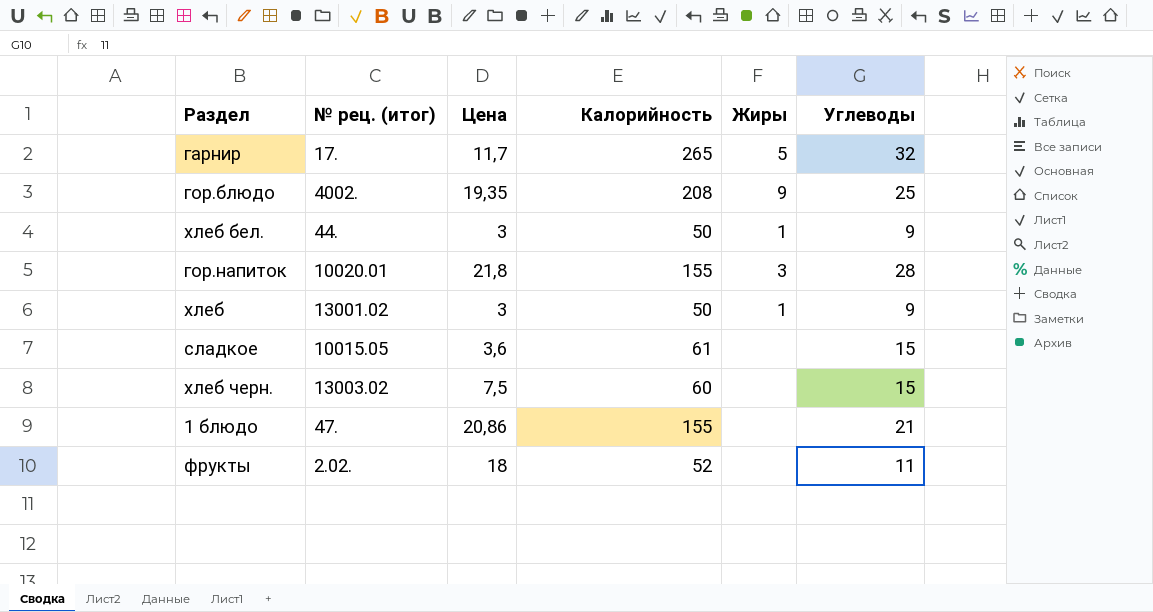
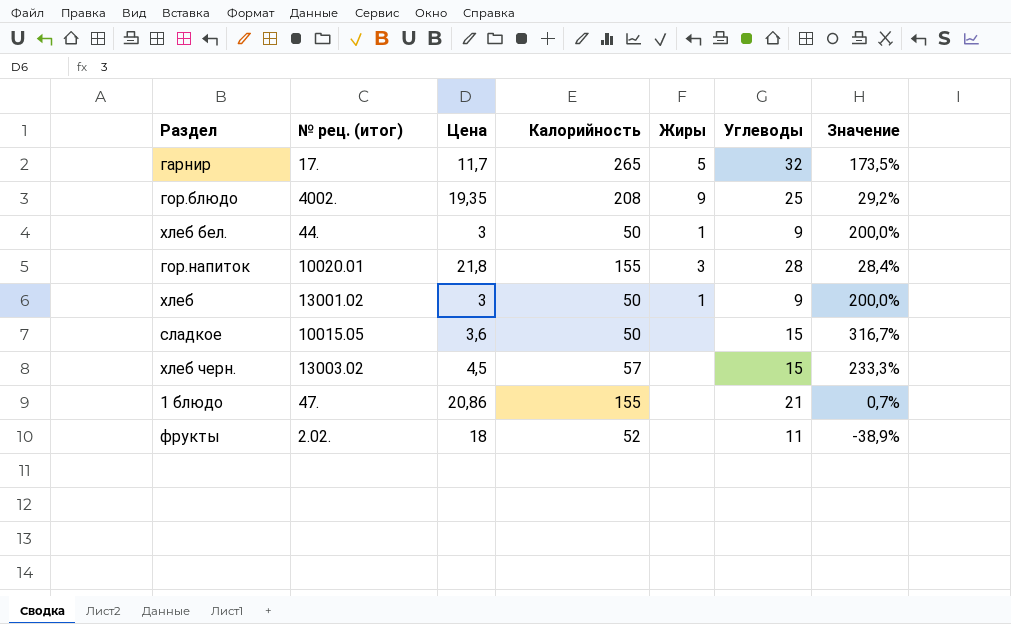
column Значение | formula: none -> ([Углеводы] - [Цена]) / [Цена]
сладкое | Калорийность: 61 -> 50
хлеб черн. | Цена: 7,5 -> 4,5
хлеб черн. | Калорийность: 60 -> 57

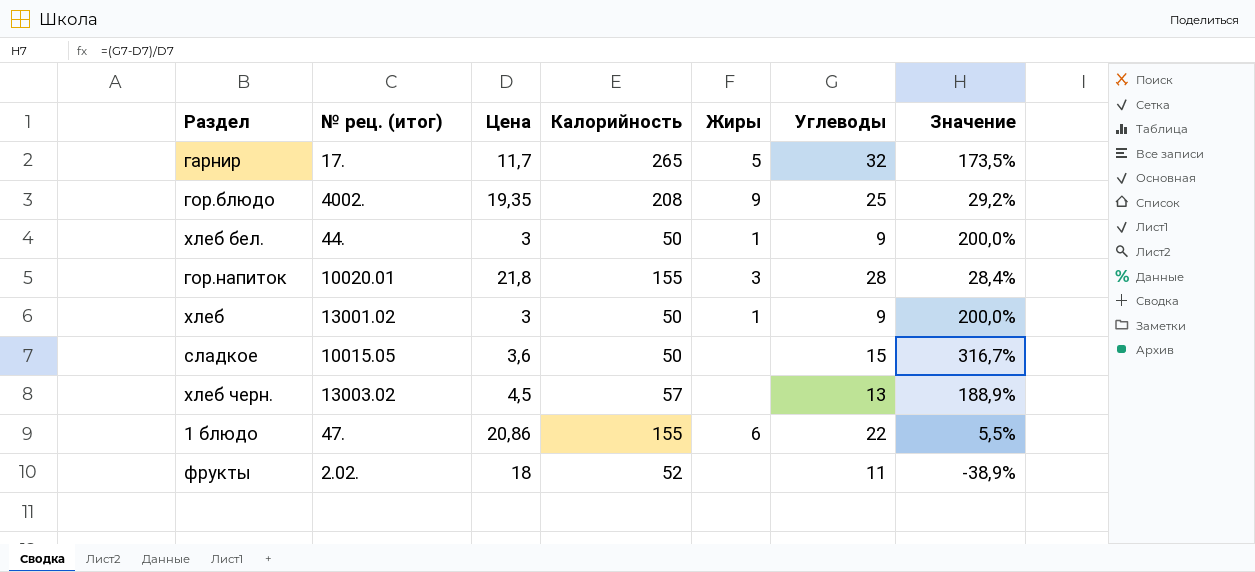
хлеб черн. | Углеводы: 15 -> 13
хлеб черн. | Значение: 233,3% -> 188,9%
1 блюдо | Жиры: none -> 6
1 блюдо | Углеводы: 21 -> 22
1 блюдо | Значение: 0,7% -> 5,5%

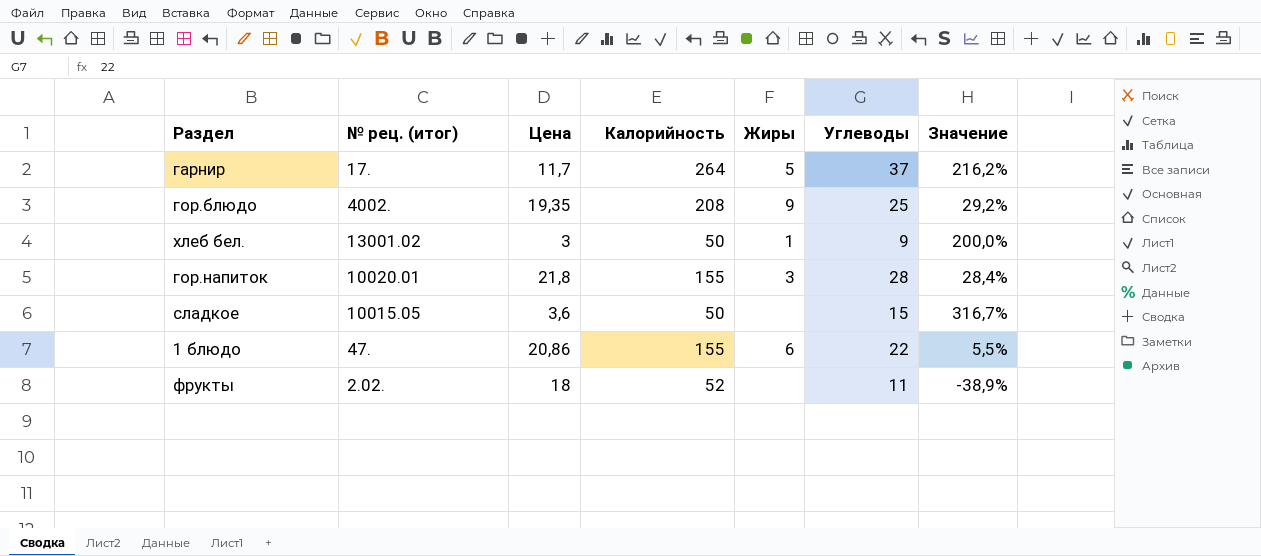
row хлеб: 13001.02 | 3 | 50 | 1 | 9 | 200,0% -> none
row хлеб черн.: 13003.02 | 4,5 | 57 | none | 13 | 188,9% -> none
гарнир | Калорийность: 265 -> 264
гарнир | Углеводы: 32 -> 37
гарнир | Значение: 173,5% -> 216,2%
хлеб бел. | № рец. (итог): 44. -> 13001.02

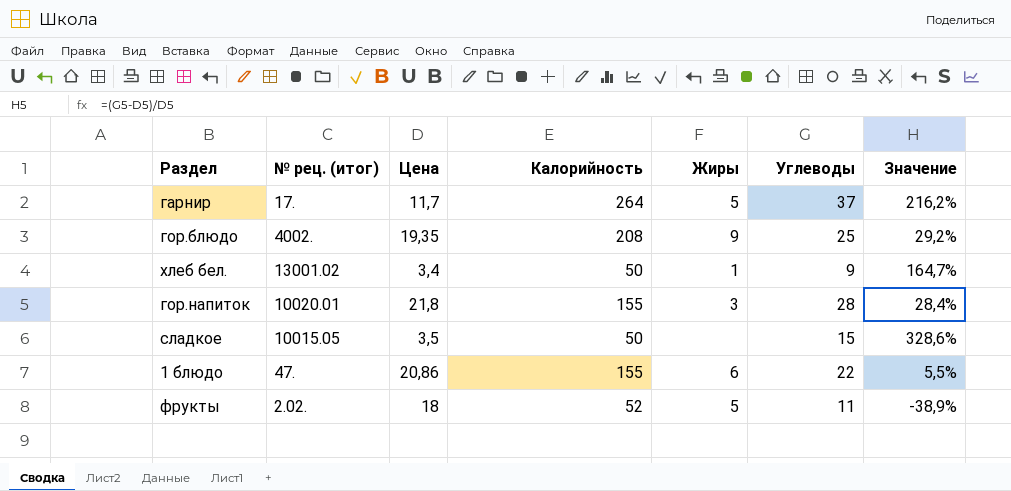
хлеб бел. | Цена: 3 -> 3,4
хлеб бел. | Значение: 200,0% -> 164,7%
сладкое | Цена: 3,6 -> 3,5
сладкое | Значение: 316,7% -> 328,6%
фрукты | Жиры: none -> 5

